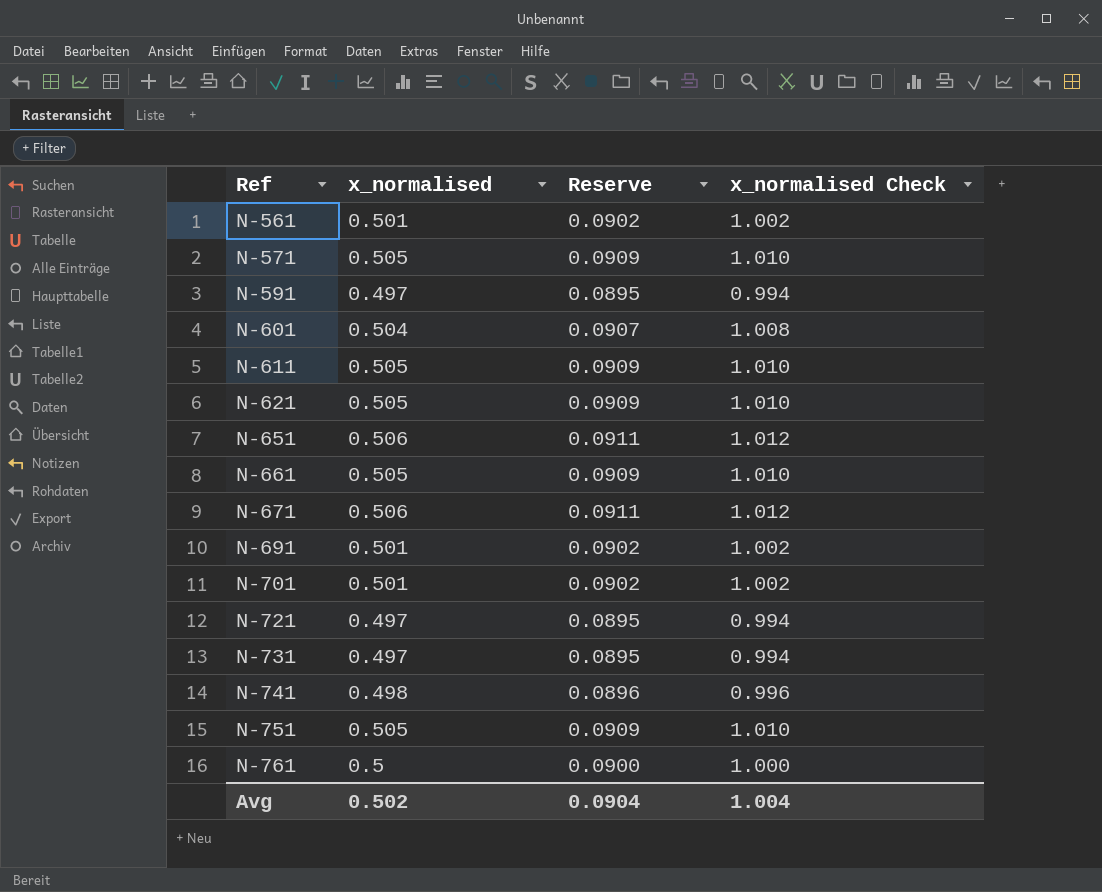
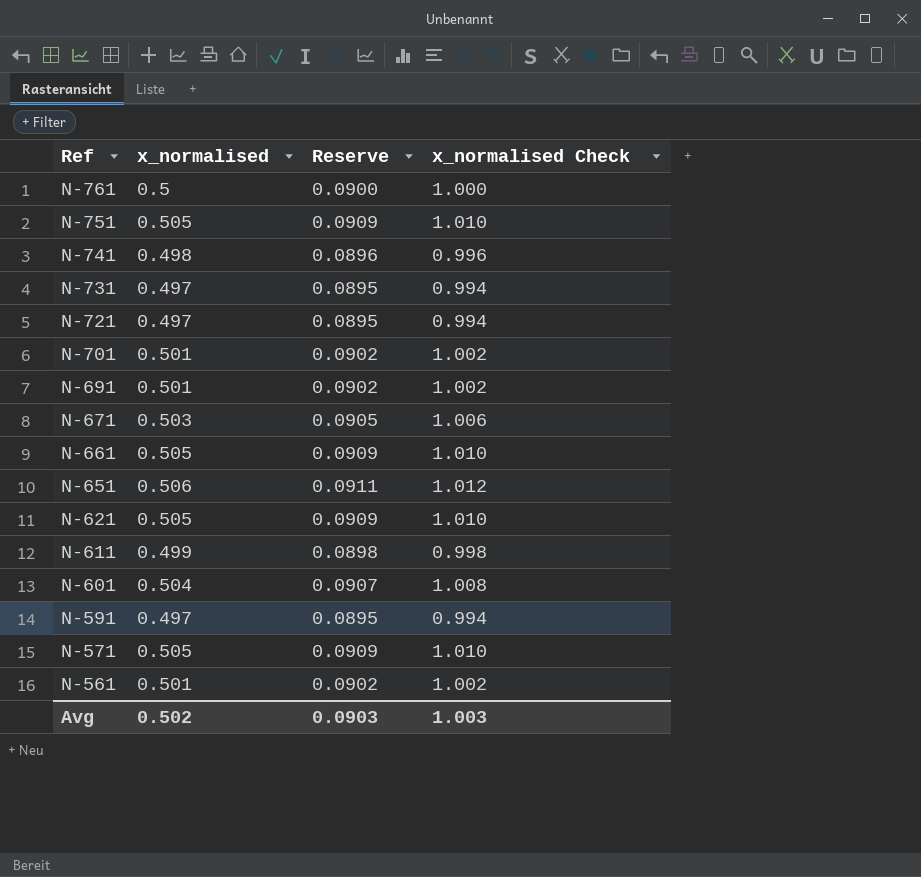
row order: Ref ascending -> Ref descending
N-671 | x_normalised: 0.506 -> 0.503
N-671 | Reserve: 0.0911 -> 0.0905
N-671 | x_normalised Check: 1.012 -> 1.006
N-611 | x_normalised: 0.505 -> 0.499
N-611 | Reserve: 0.0909 -> 0.0898
N-611 | x_normalised Check: 1.010 -> 0.998
Avg | Reserve: 0.0904 -> 0.0903
Avg | x_normalised Check: 1.004 -> 1.003

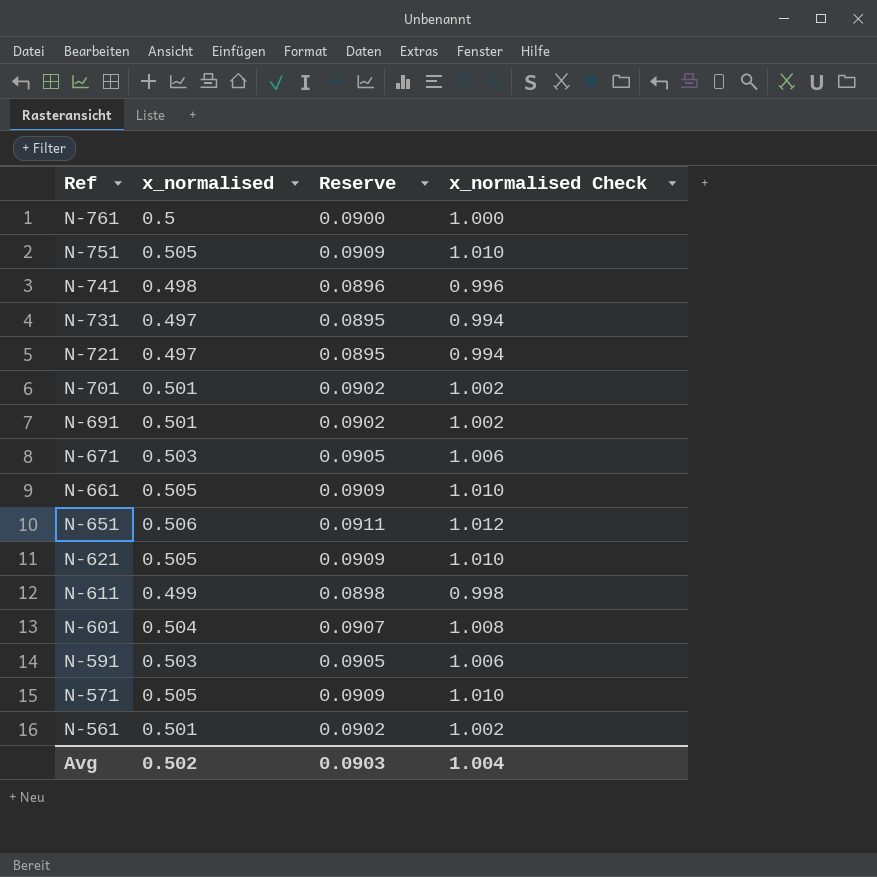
N-591 | x_normalised: 0.497 -> 0.503
N-591 | Reserve: 0.0895 -> 0.0905
N-591 | x_normalised Check: 0.994 -> 1.006
Avg | x_normalised Check: 1.003 -> 1.004

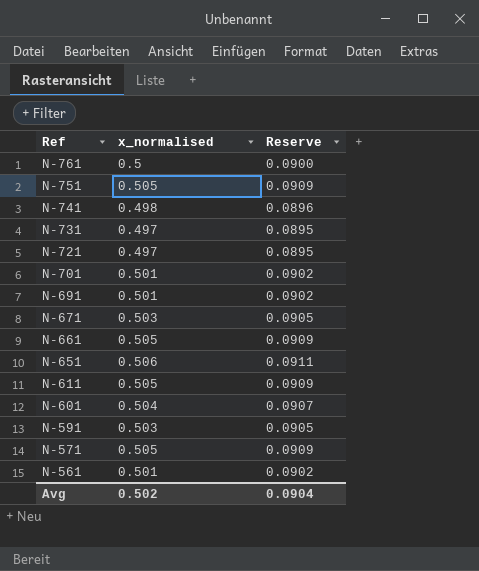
column x_normalised Check | formula: [x_normalised] * 2 -> none
row N-621: 0.505 | 0.0909 | 1.010 -> none
N-611 | x_normalised: 0.499 -> 0.505
N-611 | Reserve: 0.0898 -> 0.0909
Avg | Reserve: 0.0903 -> 0.0904

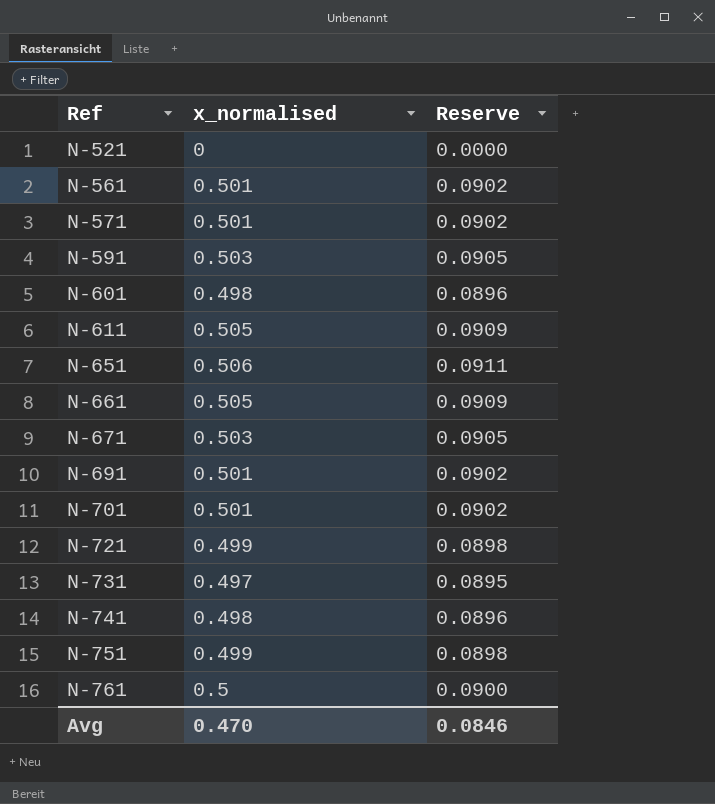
row order: Ref descending -> Ref ascending
row N-521: none -> 0 | 0.0000
N-571 | x_normalised: 0.505 -> 0.501
N-571 | Reserve: 0.0909 -> 0.0902
N-601 | x_normalised: 0.504 -> 0.498
N-601 | Reserve: 0.0907 -> 0.0896
N-721 | x_normalised: 0.497 -> 0.499
N-721 | Reserve: 0.0895 -> 0.0898
N-751 | x_normalised: 0.505 -> 0.499
N-751 | Reserve: 0.0909 -> 0.0898
Avg | x_normalised: 0.502 -> 0.470
Avg | Reserve: 0.0904 -> 0.0846

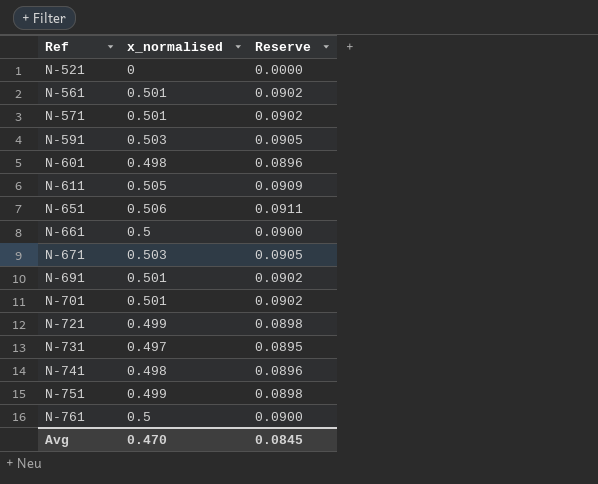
N-661 | x_normalised: 0.505 -> 0.5
N-661 | Reserve: 0.0909 -> 0.0900
Avg | Reserve: 0.0846 -> 0.0845

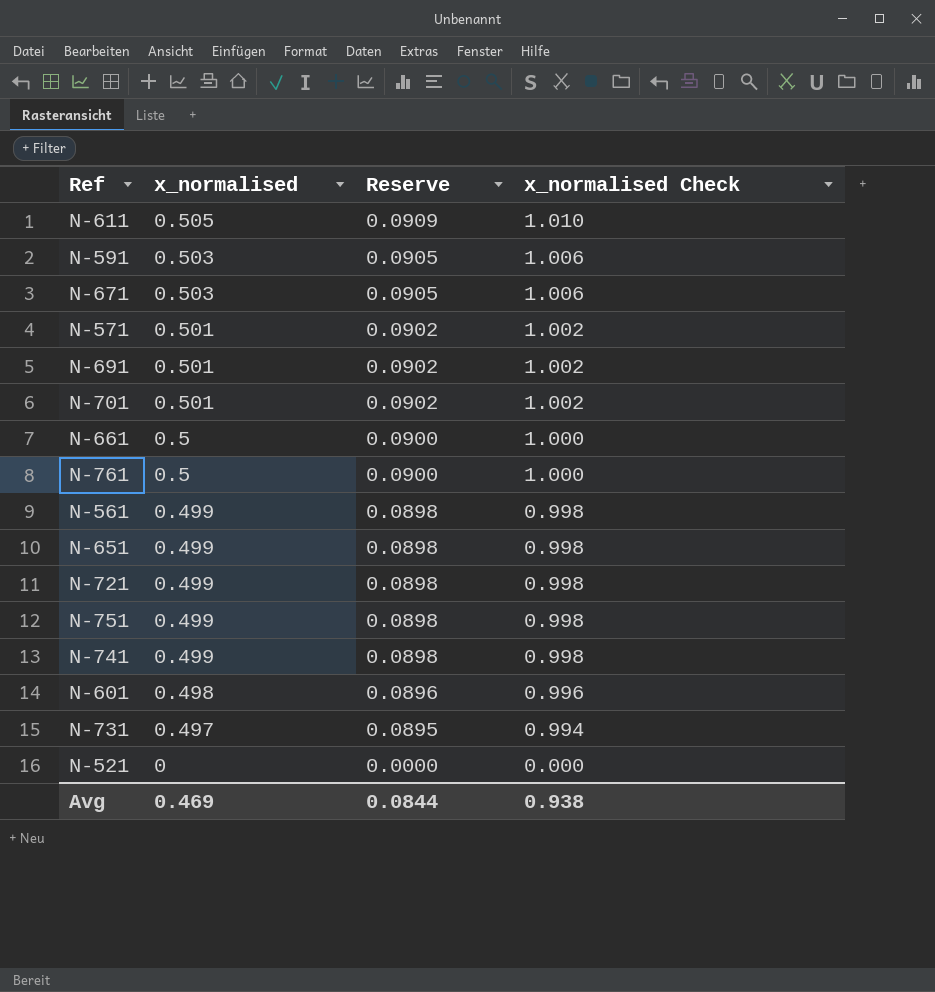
row order: Ref ascending -> x_normalised descending
column x_normalised Check | formula: none -> [x_normalised] * 2
N-561 | x_normalised: 0.501 -> 0.499
N-561 | Reserve: 0.0902 -> 0.0898
N-651 | x_normalised: 0.506 -> 0.499
N-651 | Reserve: 0.0911 -> 0.0898
N-741 | x_normalised: 0.498 -> 0.499
N-741 | Reserve: 0.0896 -> 0.0898
Avg | x_normalised: 0.470 -> 0.469
Avg | Reserve: 0.0845 -> 0.0844

